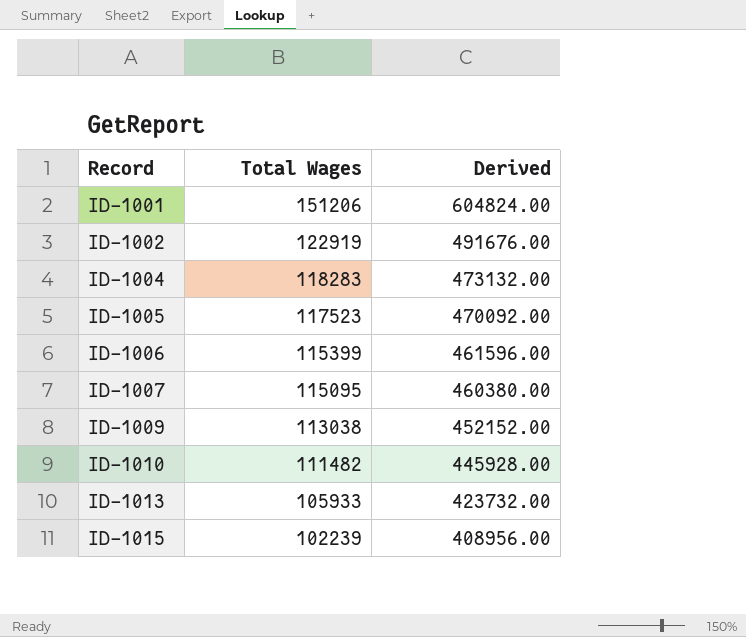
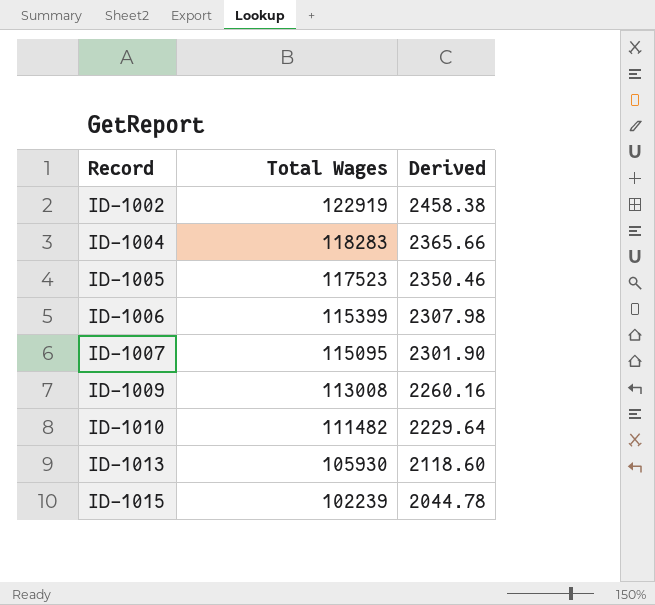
column Derived | formula: [Total Wages] * 4 -> [Total Wages] * 0.02
row ID-1001: 151206 | 604824.00 -> none
ID-1009 | Total Wages: 113038 -> 113008
ID-1013 | Total Wages: 105933 -> 105930

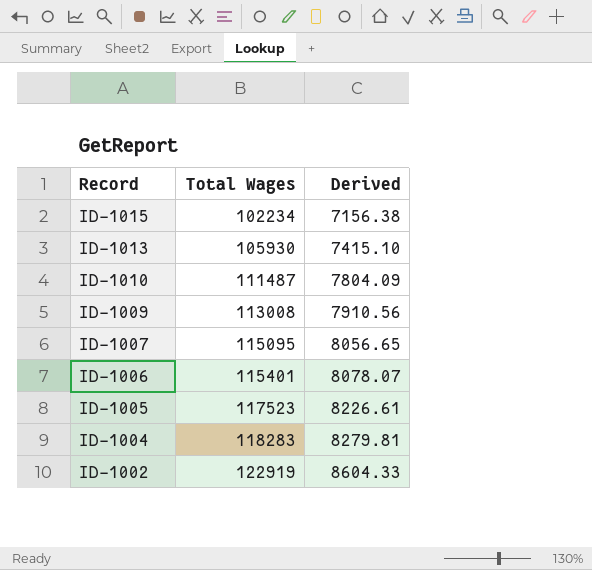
row order: Record ascending -> Record descending
column Derived | formula: [Total Wages] * 0.02 -> [Total Wages] * 0.07
ID-1015 | Total Wages: 102239 -> 102234
ID-1010 | Total Wages: 111482 -> 111487
ID-1006 | Total Wages: 115399 -> 115401

